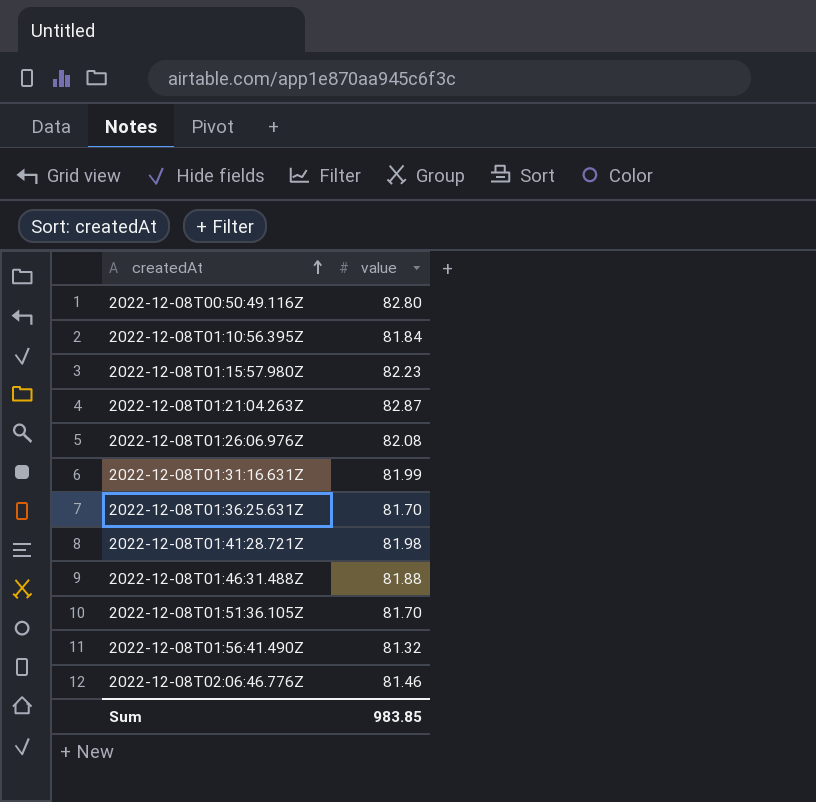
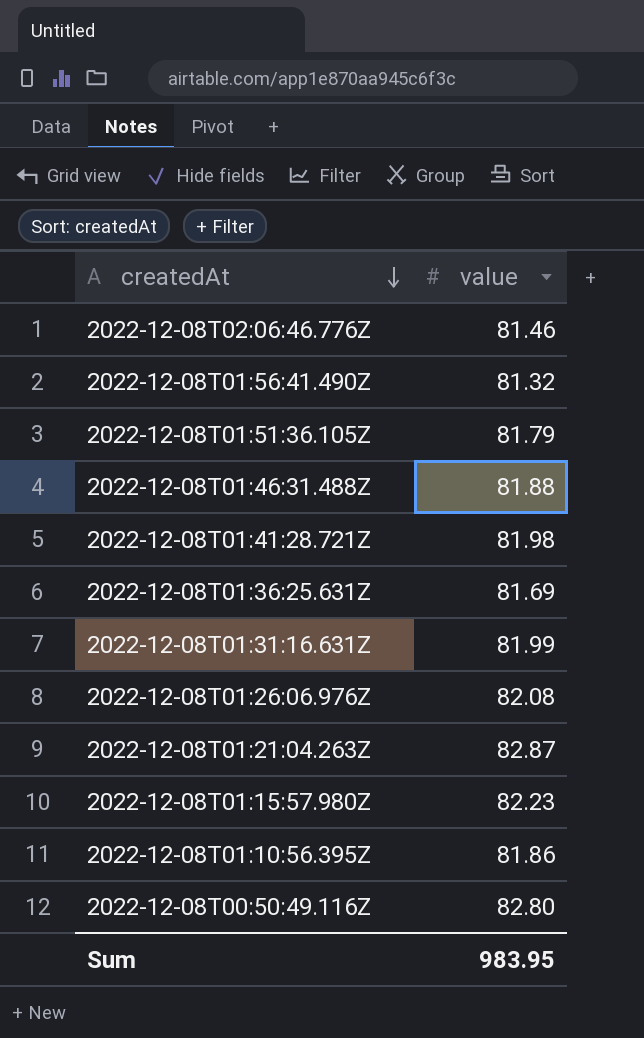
row order: createdAt ascending -> createdAt descending
2022-12-08T01:51:36.105Z | value: 81.70 -> 81.79
2022-12-08T01:36:25.631Z | value: 81.70 -> 81.69
2022-12-08T01:10:56.395Z | value: 81.84 -> 81.86
Sum | value: 983.85 -> 983.95

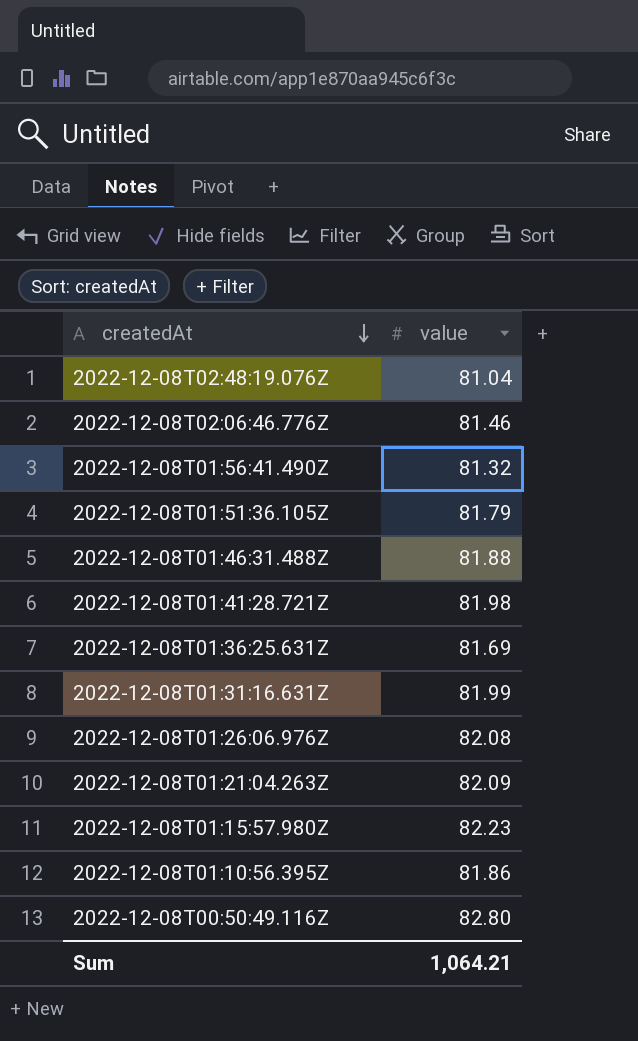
row 2022-12-08T02:48:19.076Z: none -> 81.04
2022-12-08T01:21:04.263Z | value: 82.87 -> 82.09
Sum | value: 983.95 -> 1,064.21

